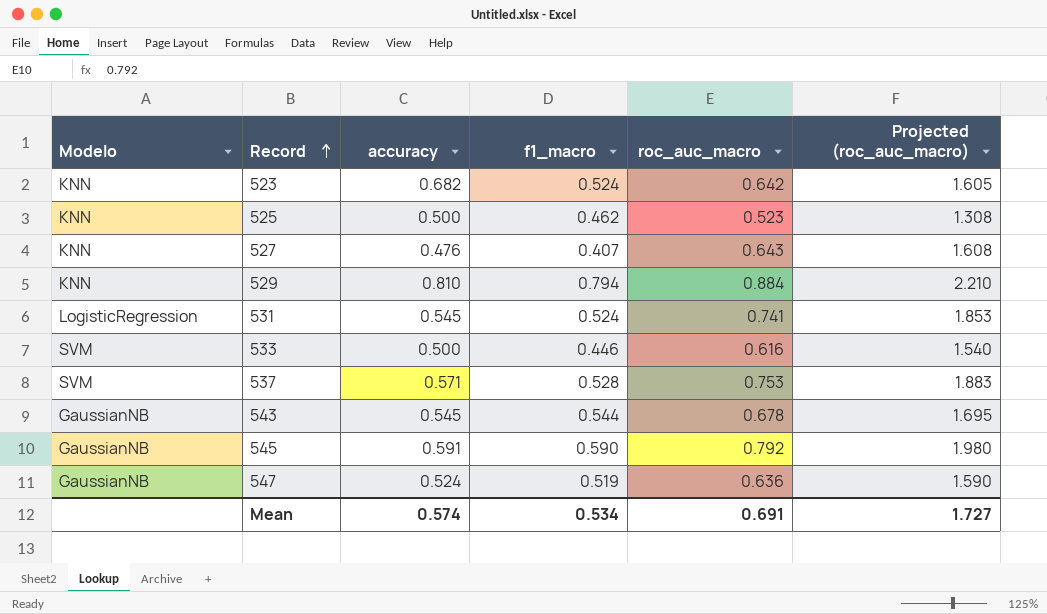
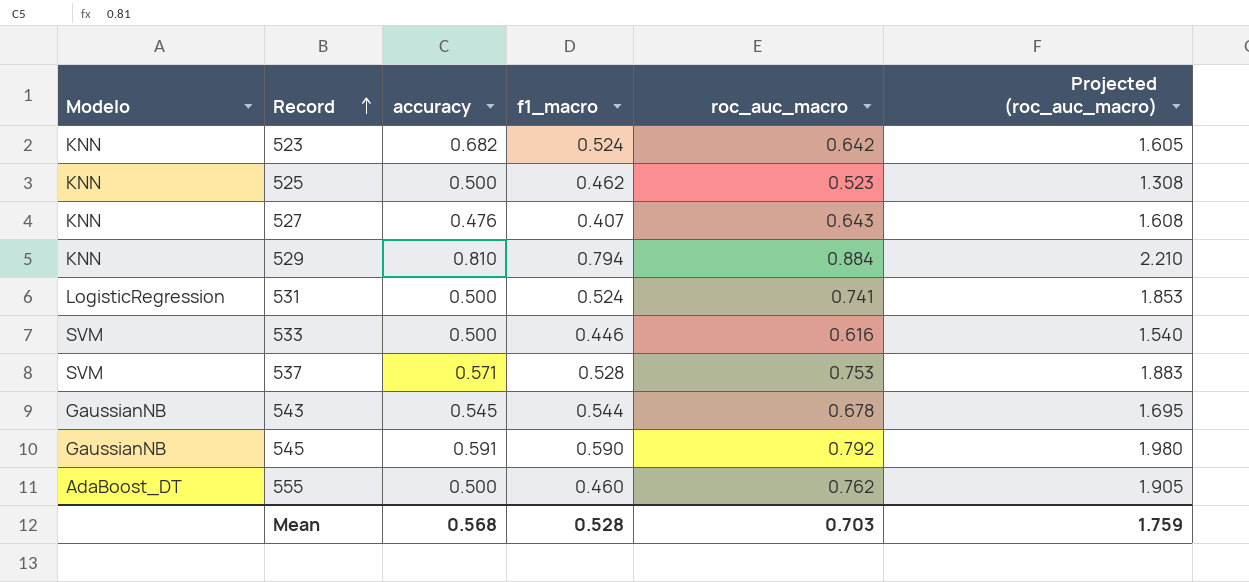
row 547: GaussianNB | 0.524 | 0.519 | 0.636 | 1.590 -> none
531 | accuracy: 0.545 -> 0.500
row 555: none -> AdaBoost_DT | 0.500 | 0.460 | 0.762 | 1.905
Mean | accuracy: 0.574 -> 0.568
Mean | f1_macro: 0.534 -> 0.528
Mean | roc_auc_macro: 0.691 -> 0.703
Mean | Projected (roc_auc_macro): 1.727 -> 1.759

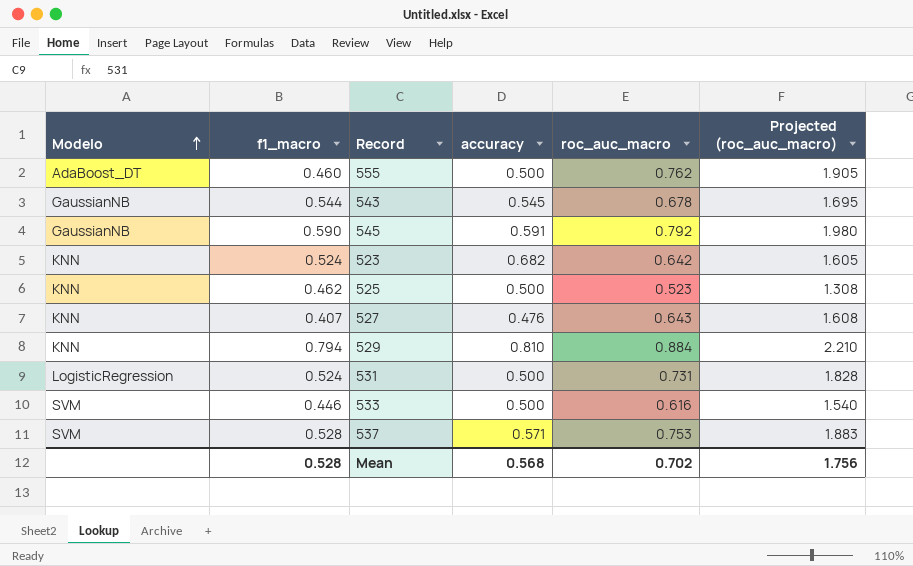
row order: Record ascending -> Modelo ascending
column f1_macro | position: 4 -> 2
531 | roc_auc_macro: 0.741 -> 0.731
531 | Projected (roc_auc_macro): 1.853 -> 1.828
Mean | roc_auc_macro: 0.703 -> 0.702
Mean | Projected (roc_auc_macro): 1.759 -> 1.756

